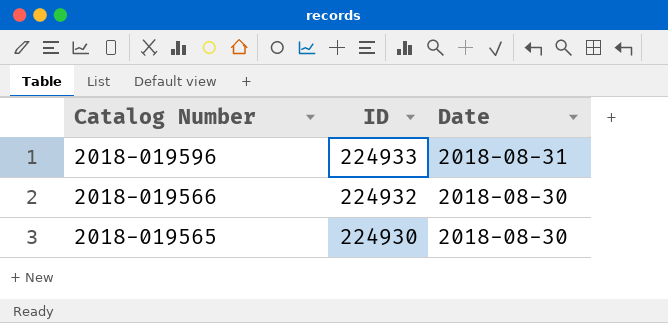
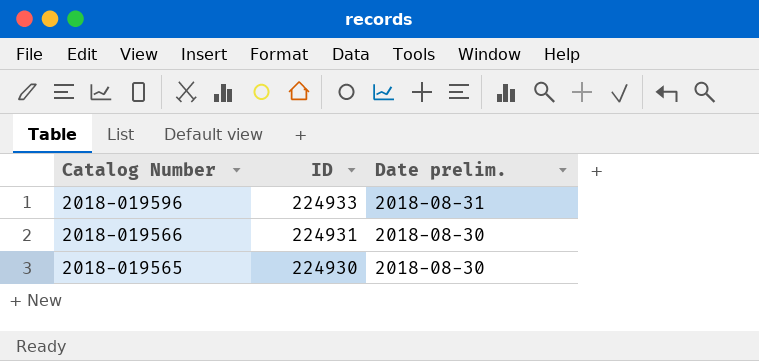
column name: Date -> Date prelim.
2018-019566 | ID: 224932 -> 224931

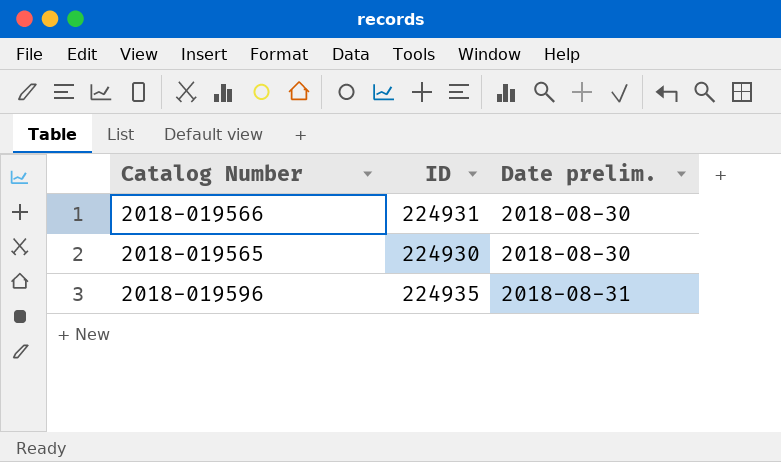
row order: Catalog Number descending -> Date prelim. ascending
2018-019596 | ID: 224933 -> 224935

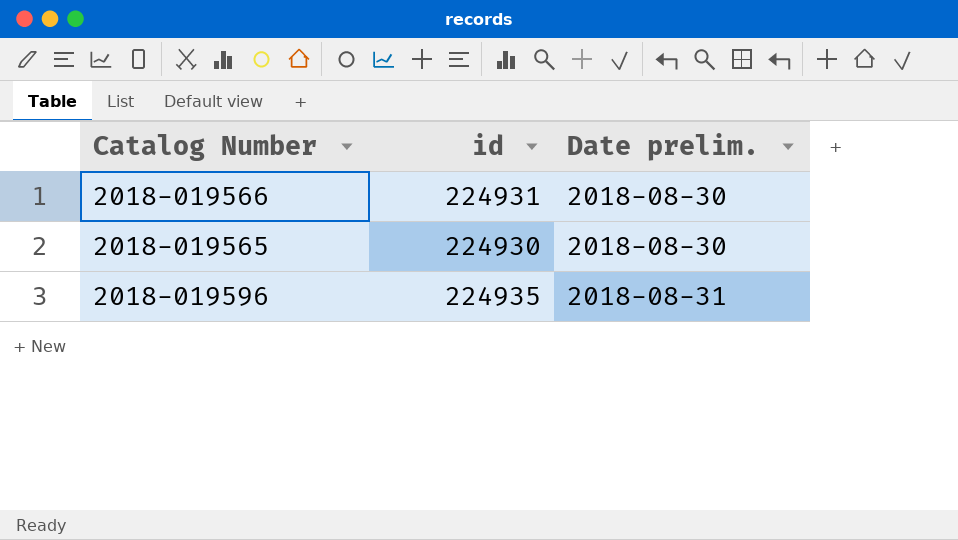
column name: ID -> id

